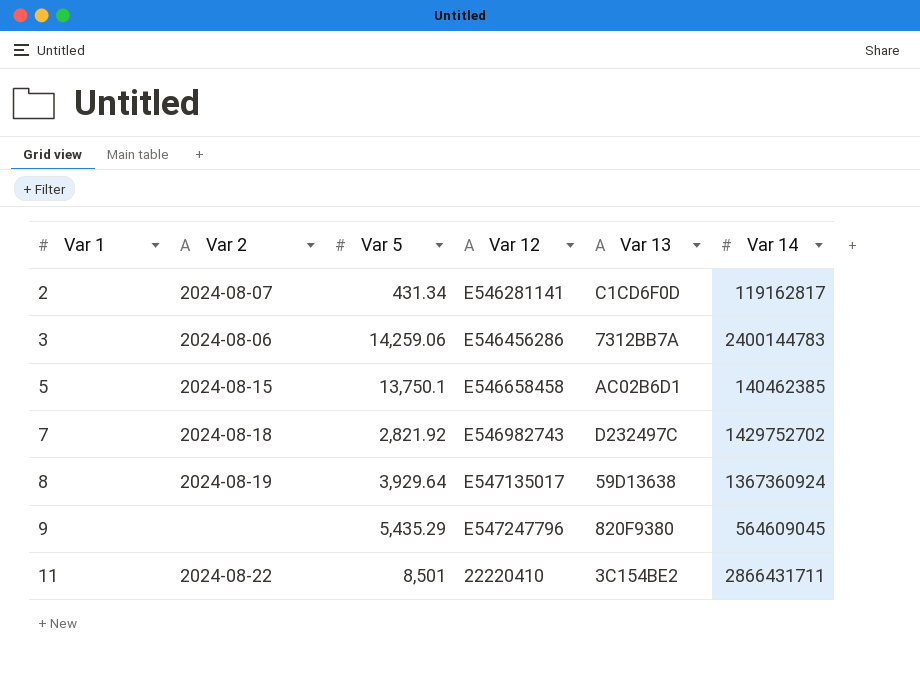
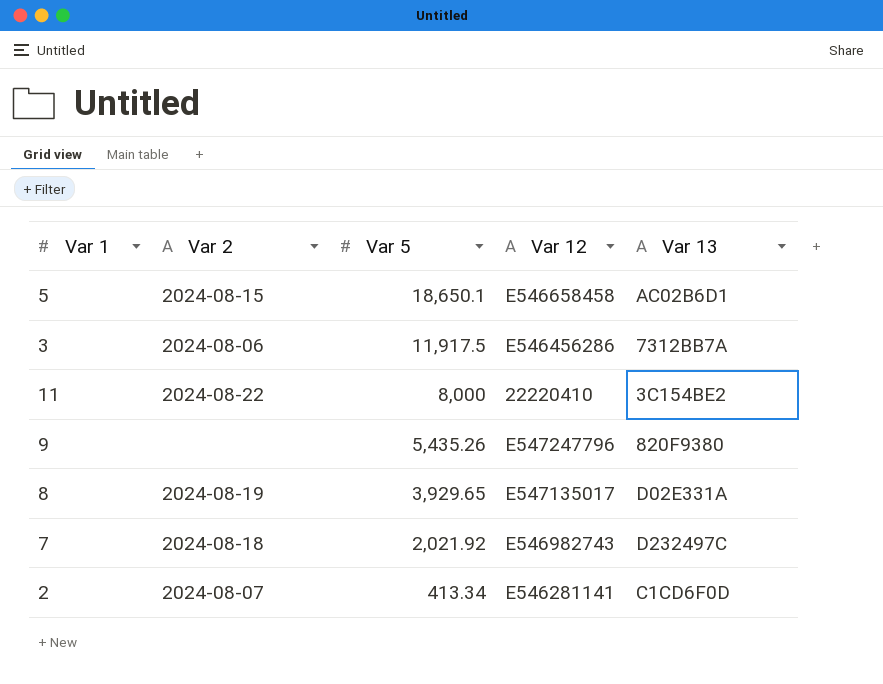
row order: Var 1 ascending -> Var 5 descending
column Var 14 | position: 6 -> none
5 | Var 5: 13,750.1 -> 18,650.1
3 | Var 5: 14,259.06 -> 11,917.5
11 | Var 5: 8,501 -> 8,000
9 | Var 5: 5,435.29 -> 5,435.26
8 | Var 5: 3,929.64 -> 3,929.65
8 | Var 13: 59D13638 -> D02E331A
7 | Var 5: 2,821.92 -> 2,021.92
2 | Var 5: 431.34 -> 413.34

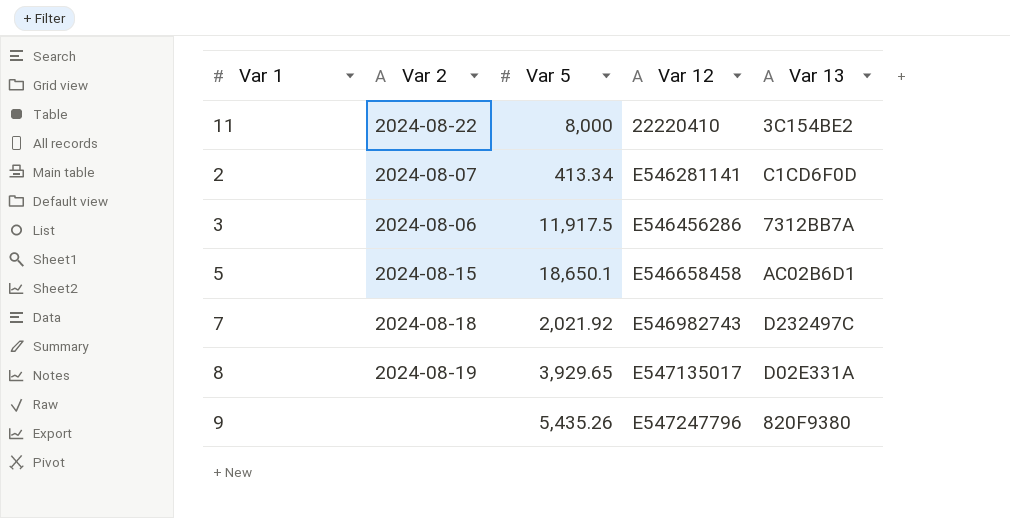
row order: Var 5 descending -> Var 12 ascending

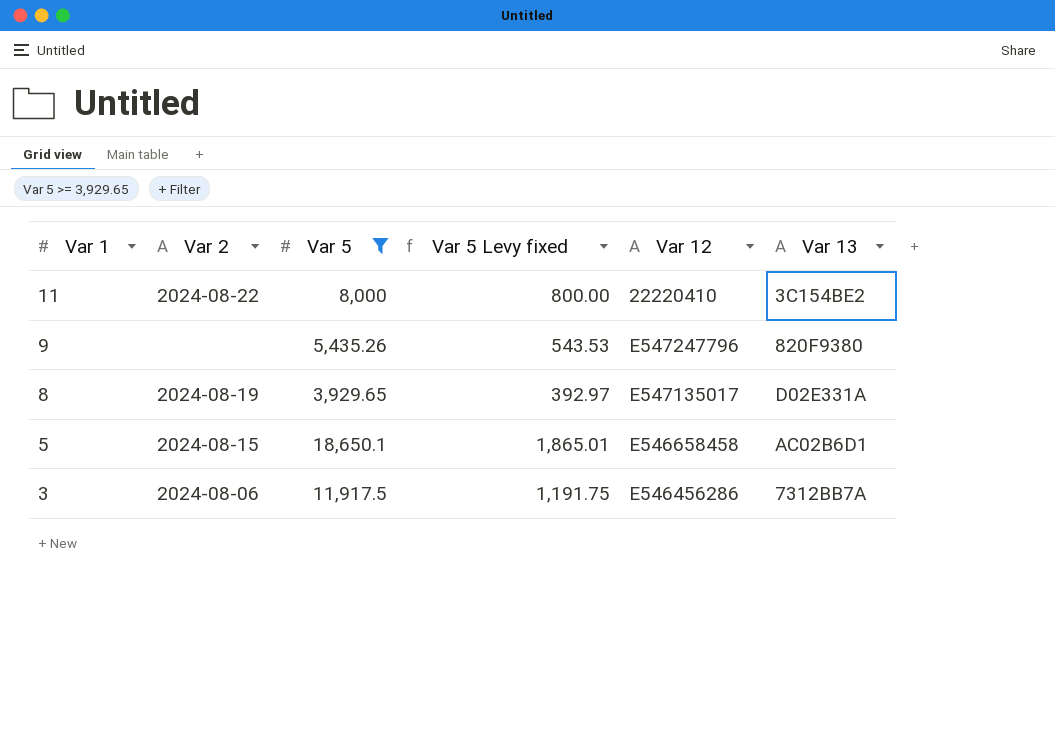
filter: none -> Var 5 >= 3,929.65
row order: Var 12 ascending -> Var 1 descending
column Var 5 Levy fixed | formula: none -> [Var 5] * 0.1

